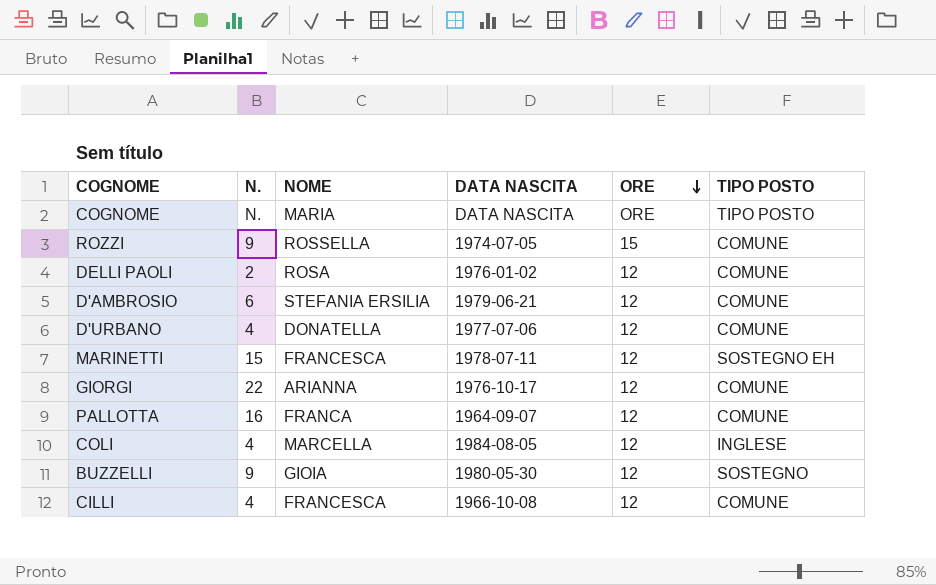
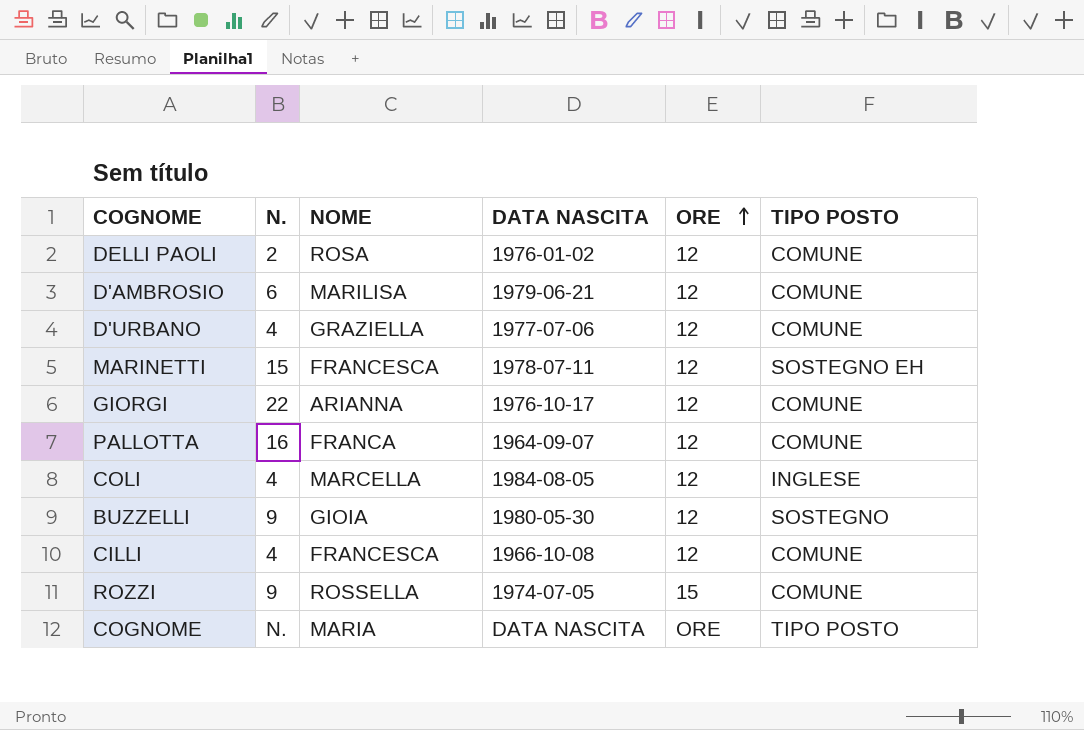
row order: ORE descending -> ORE ascending
D'AMBROSIO | NOME: STEFANIA ERSILIA -> MARILISA
D'URBANO | NOME: DONATELLA -> GRAZIELLA

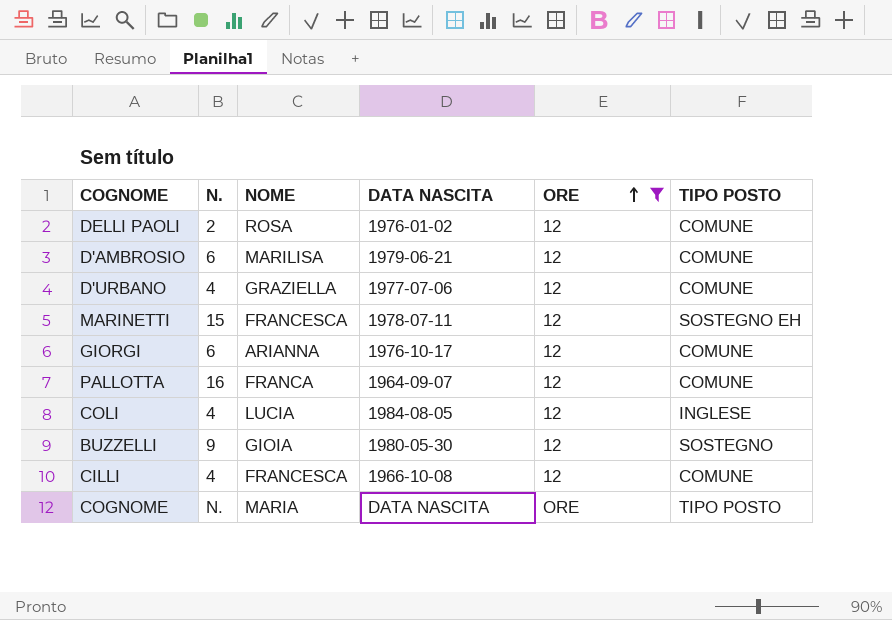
filter: none -> ORE != 15
GIORGI | N.: 22 -> 6
COLI | NOME: MARCELLA -> LUCIA

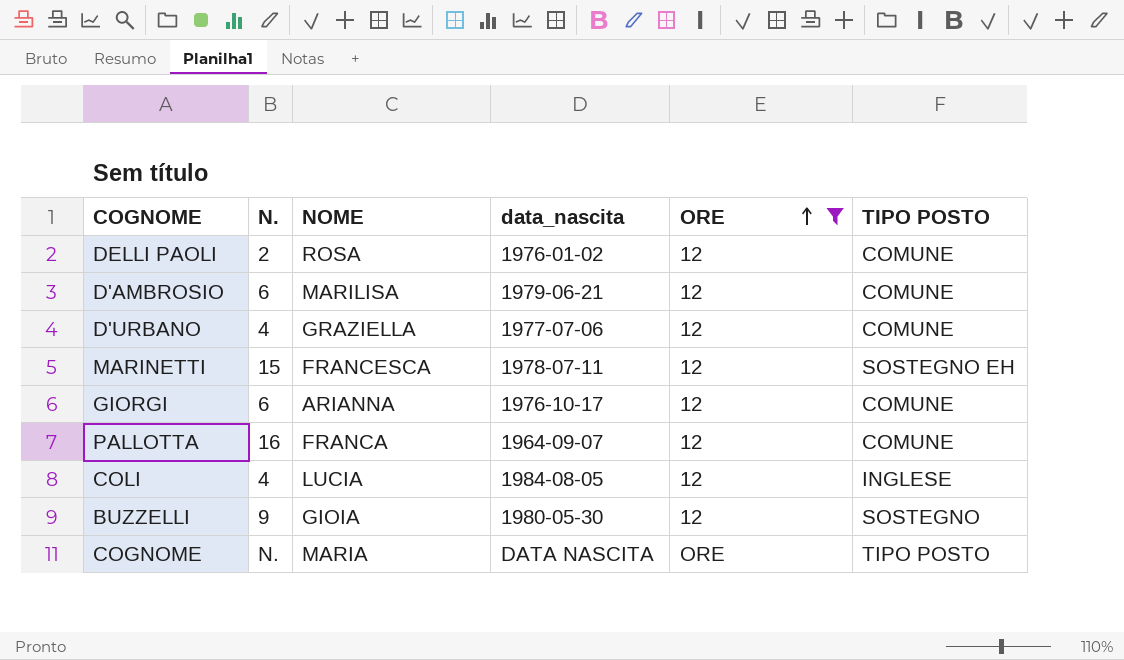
column name: DATA NASCITA -> data_nascita
row CILLI: 4 | FRANCESCA | 1966-10-08 | 12 | COMUNE -> none

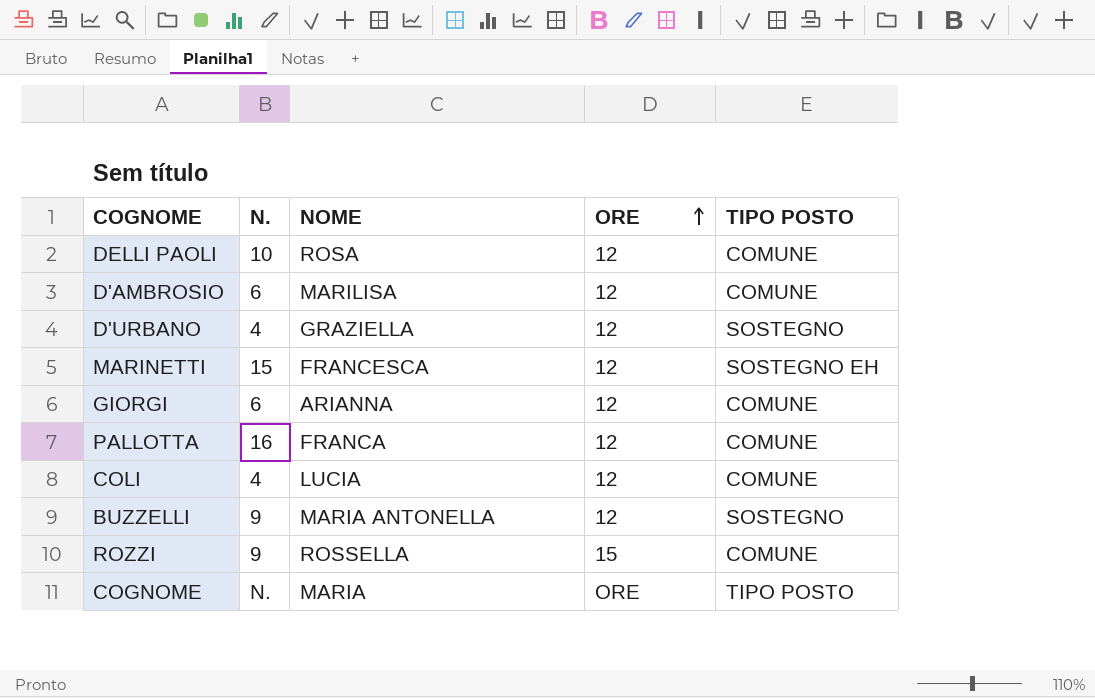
filter: ORE != 15 -> none
column data_nascita | position: 4 -> none
DELLI PAOLI | N.: 2 -> 10
D'URBANO | TIPO POSTO: COMUNE -> SOSTEGNO
COLI | TIPO POSTO: INGLESE -> COMUNE
BUZZELLI | NOME: GIOIA -> MARIA ANTONELLA

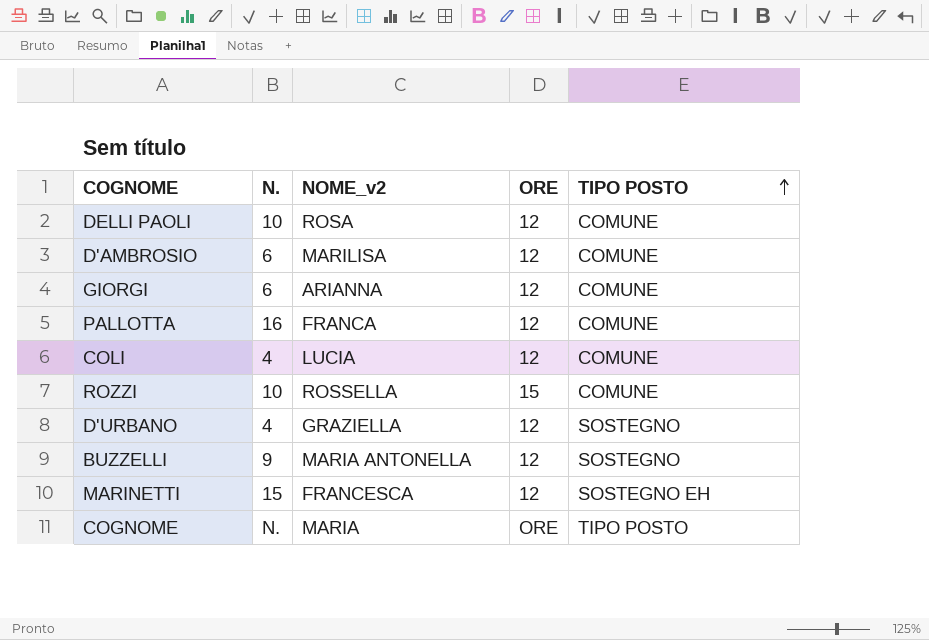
row order: ORE ascending -> TIPO POSTO ascending
column name: NOME -> NOME_v2
ROZZI | N.: 9 -> 10

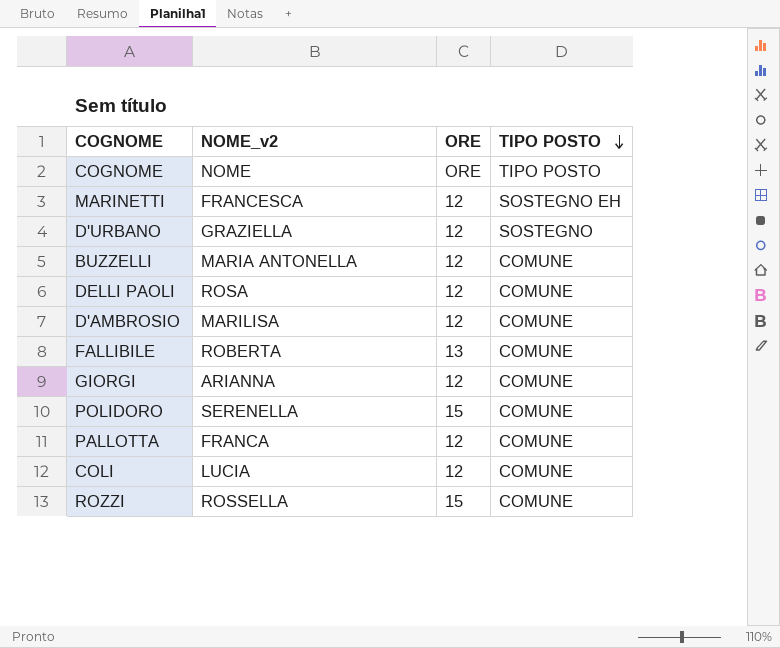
row order: TIPO POSTO ascending -> TIPO POSTO descending
column N. | position: 2 -> none
COGNOME | NOME_v2: MARIA -> NOME
BUZZELLI | TIPO POSTO: SOSTEGNO -> COMUNE
row FALLIBILE: none -> ROBERTA | 13 | COMUNE
row POLIDORO: none -> SERENELLA | 15 | COMUNE

